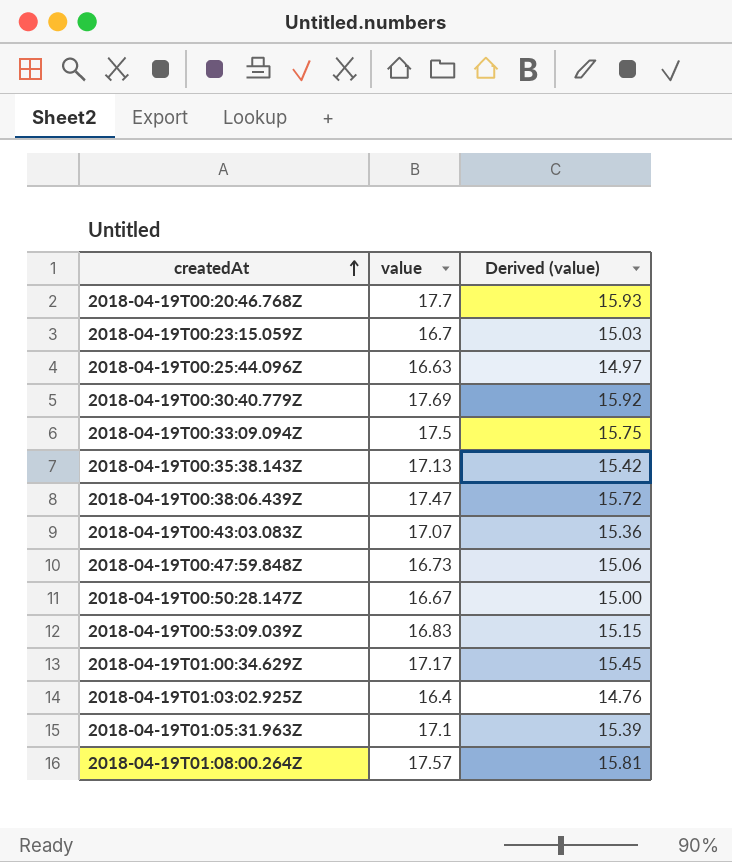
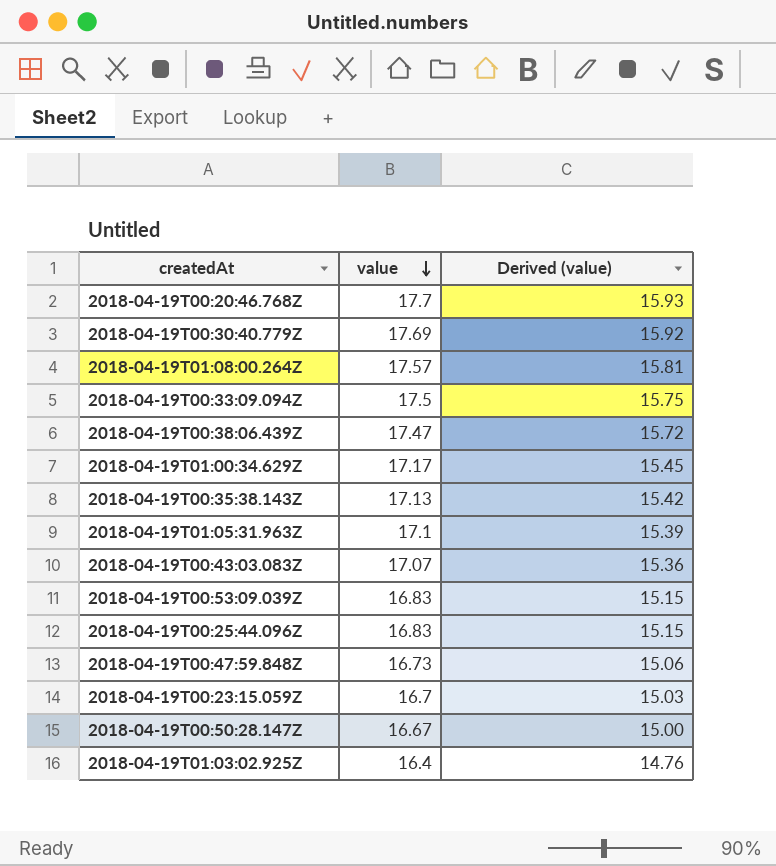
row order: createdAt ascending -> value descending
2018-04-19T00:25:44.096Z | value: 16.63 -> 16.83
2018-04-19T00:25:44.096Z | Derived (value): 14.97 -> 15.15

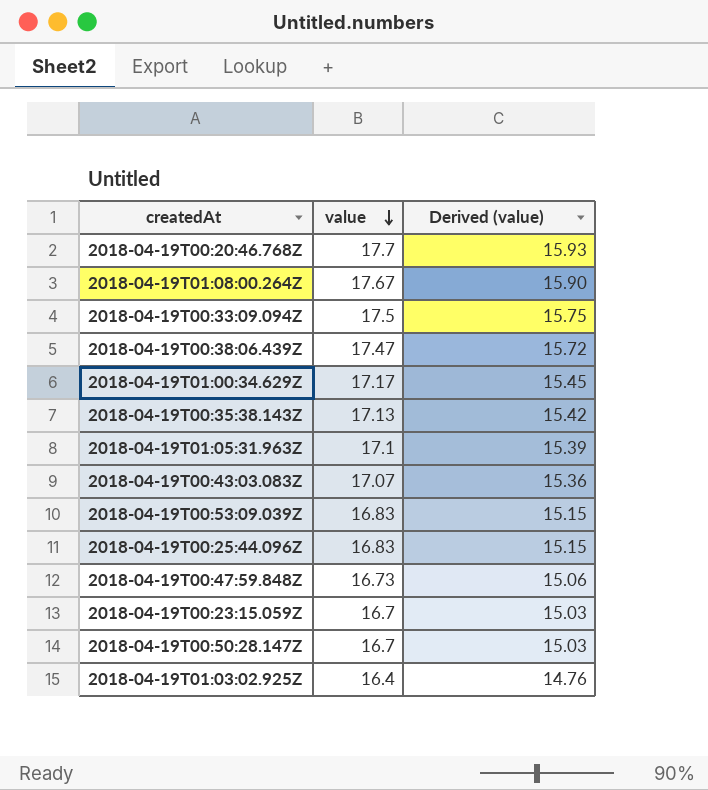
row 2018-04-19T00:30:40.779Z: 17.69 | 15.92 -> none
2018-04-19T01:08:00.264Z | value: 17.57 -> 17.67
2018-04-19T01:08:00.264Z | Derived (value): 15.81 -> 15.90
2018-04-19T00:50:28.147Z | value: 16.67 -> 16.7
2018-04-19T00:50:28.147Z | Derived (value): 15.00 -> 15.03

